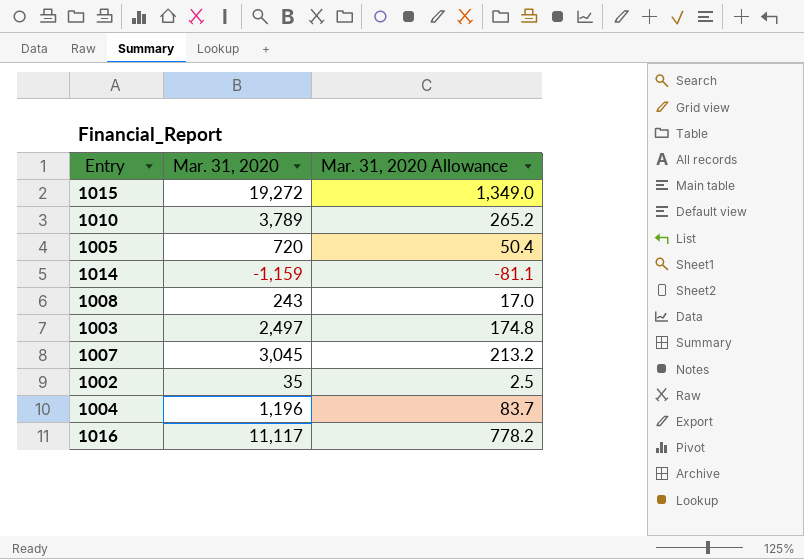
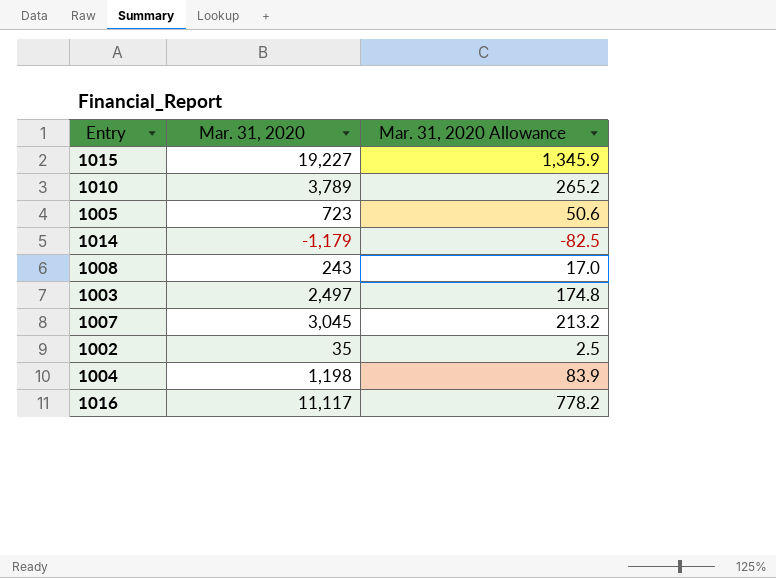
1015 | Mar. 31, 2020: 19,272 -> 19,227
1015 | Mar. 31, 2020 Allowance: 1,349.0 -> 1,345.9
1005 | Mar. 31, 2020: 720 -> 723
1005 | Mar. 31, 2020 Allowance: 50.4 -> 50.6
1014 | Mar. 31, 2020: -1,159 -> -1,179
1014 | Mar. 31, 2020 Allowance: -81.1 -> -82.5
1004 | Mar. 31, 2020: 1,196 -> 1,198
1004 | Mar. 31, 2020 Allowance: 83.7 -> 83.9

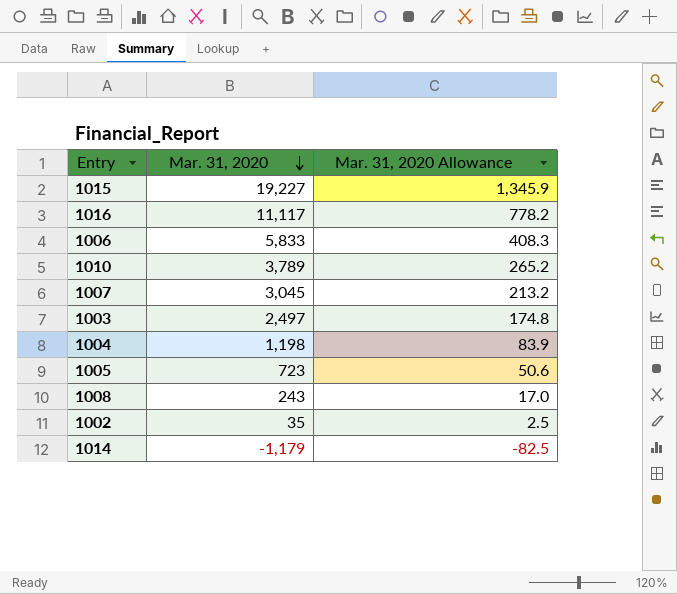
row order: none -> Mar. 31, 2020 descending
row 1006: none -> 5,833 | 408.3

